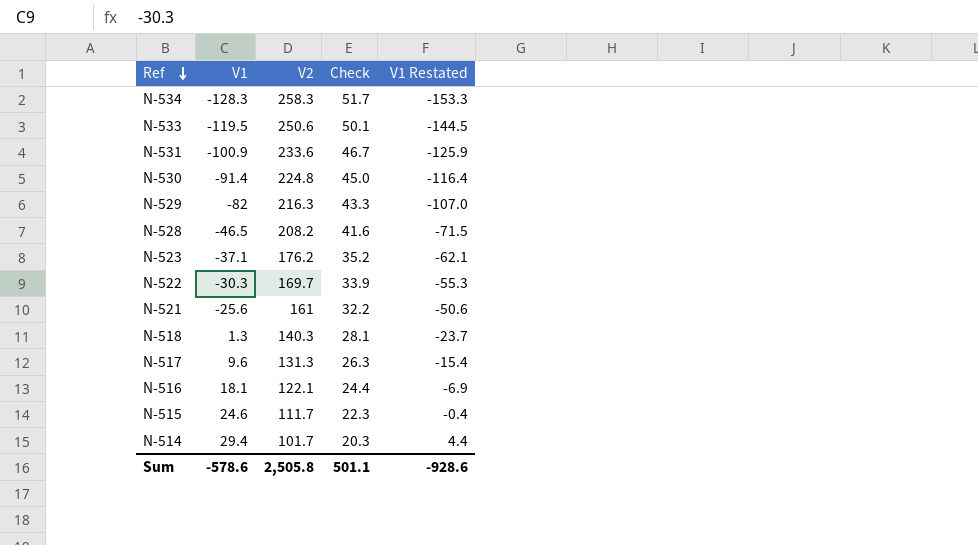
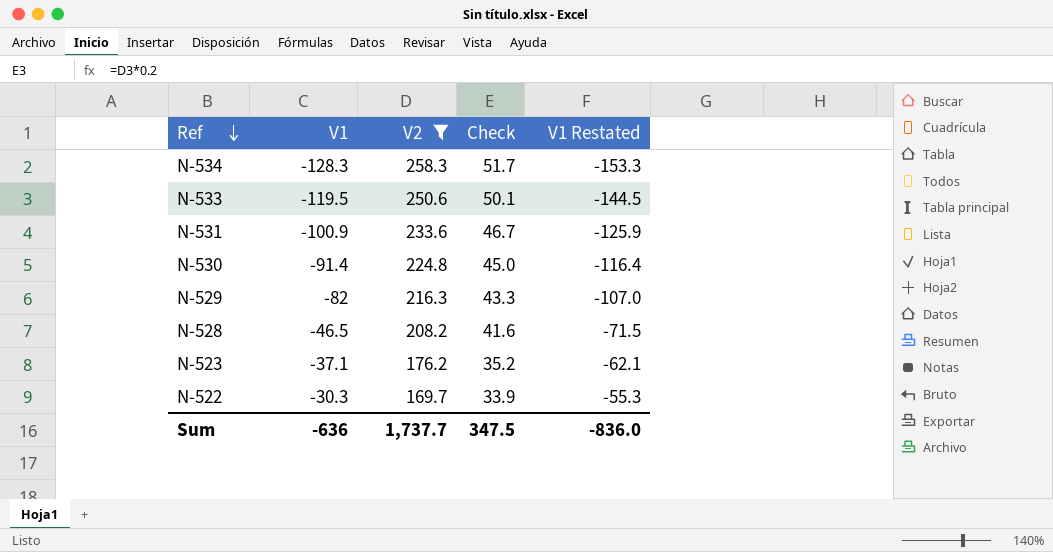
filter: none -> V2 >= 169.7
Sum | V1: -578.6 -> -636
Sum | V2: 2,505.8 -> 1,737.7
Sum | Check: 501.1 -> 347.5
Sum | V1 Restated: -928.6 -> -836.0

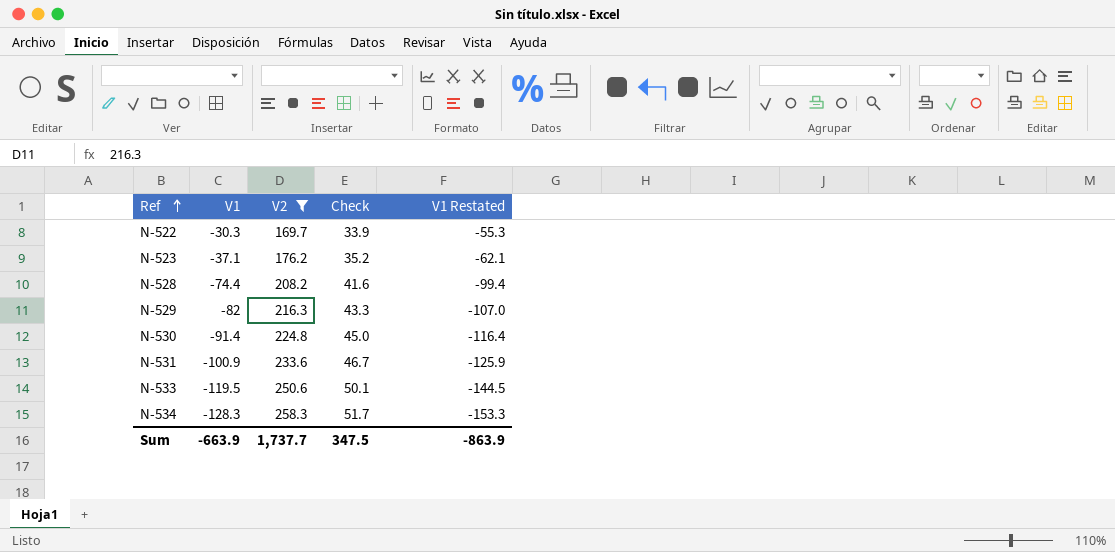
row order: Ref descending -> Ref ascending
N-528 | V1: -46.5 -> -74.4
N-528 | V1 Restated: -71.5 -> -99.4
Sum | V1: -636 -> -663.9
Sum | V1 Restated: -836.0 -> -863.9

